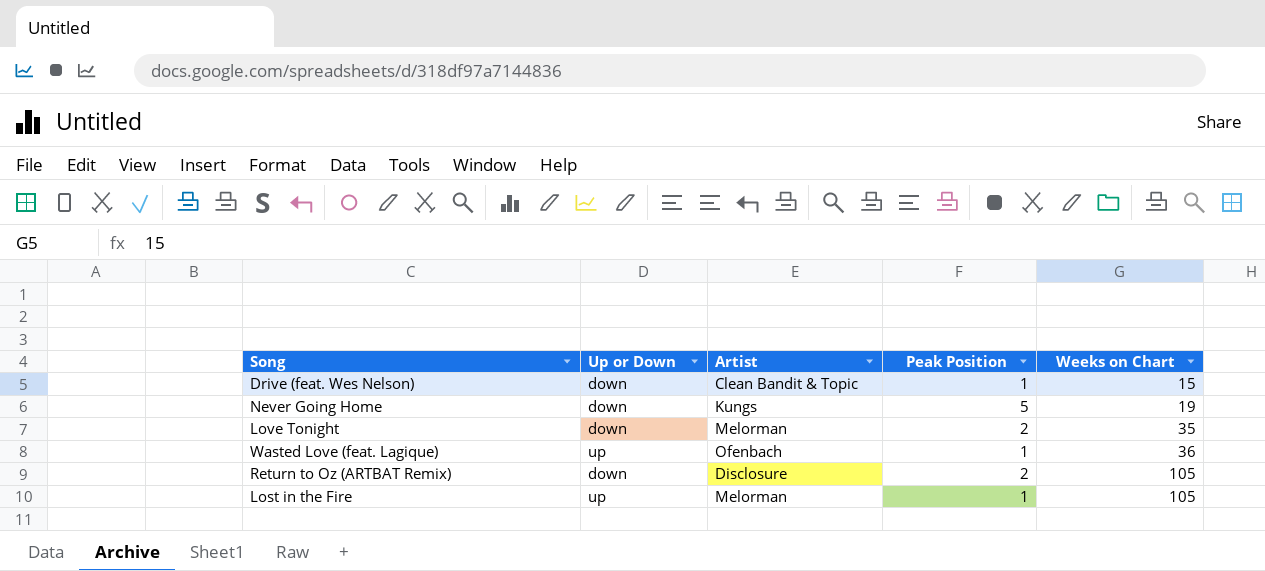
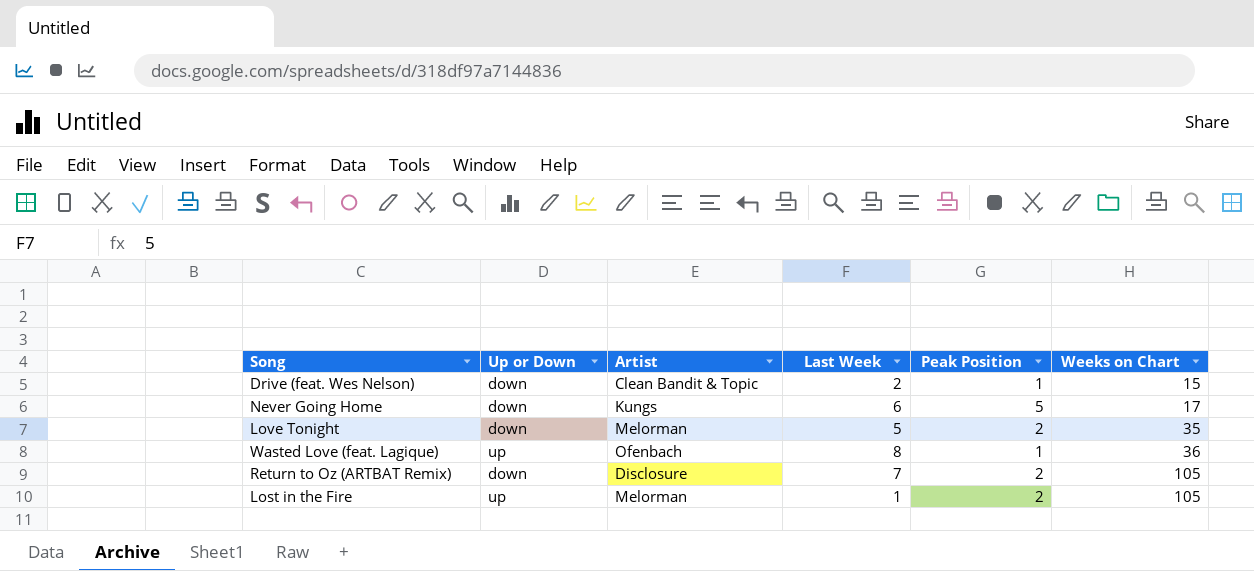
column Last Week | position: none -> 4
Never Going Home | Weeks on Chart: 19 -> 17
Lost in the Fire | Peak Position: 1 -> 2

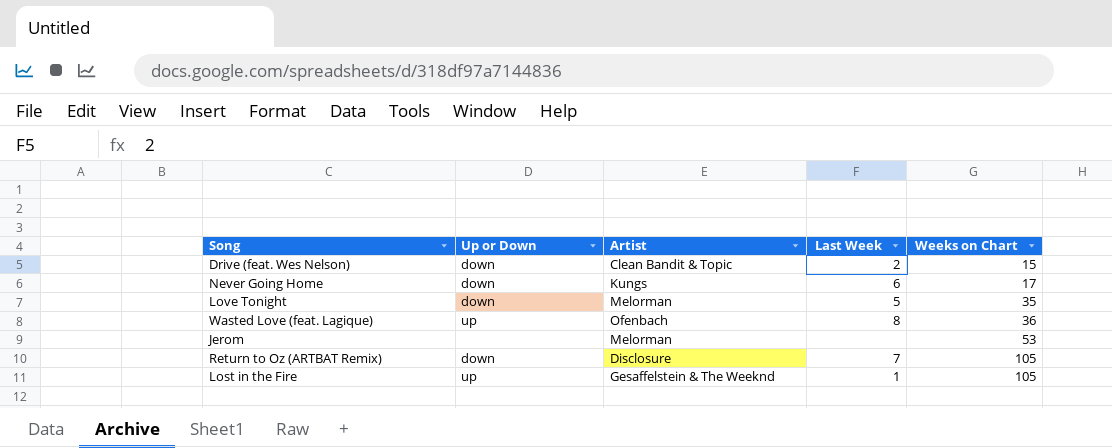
column Peak Position | position: 5 -> none
row Jerom: none -> none | Melorman | none | 53
Lost in the Fire | Artist: Melorman -> Gesaffelstein & The Weeknd

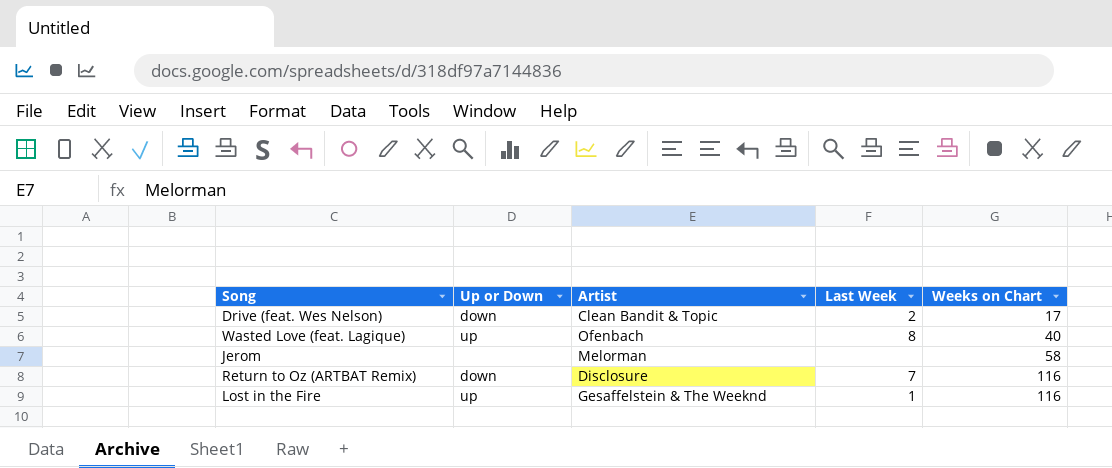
row Never Going Home: down | Kungs | 6 | 17 -> none
row Love Tonight: down | Melorman | 5 | 35 -> none
Drive (feat. Wes Nelson) | Weeks on Chart: 15 -> 17
Wasted Love (feat. Lagique) | Weeks on Chart: 36 -> 40
Jerom | Weeks on Chart: 53 -> 58
Return to Oz (ARTBAT Remix) | Weeks on Chart: 105 -> 116
Lost in the Fire | Weeks on Chart: 105 -> 116

